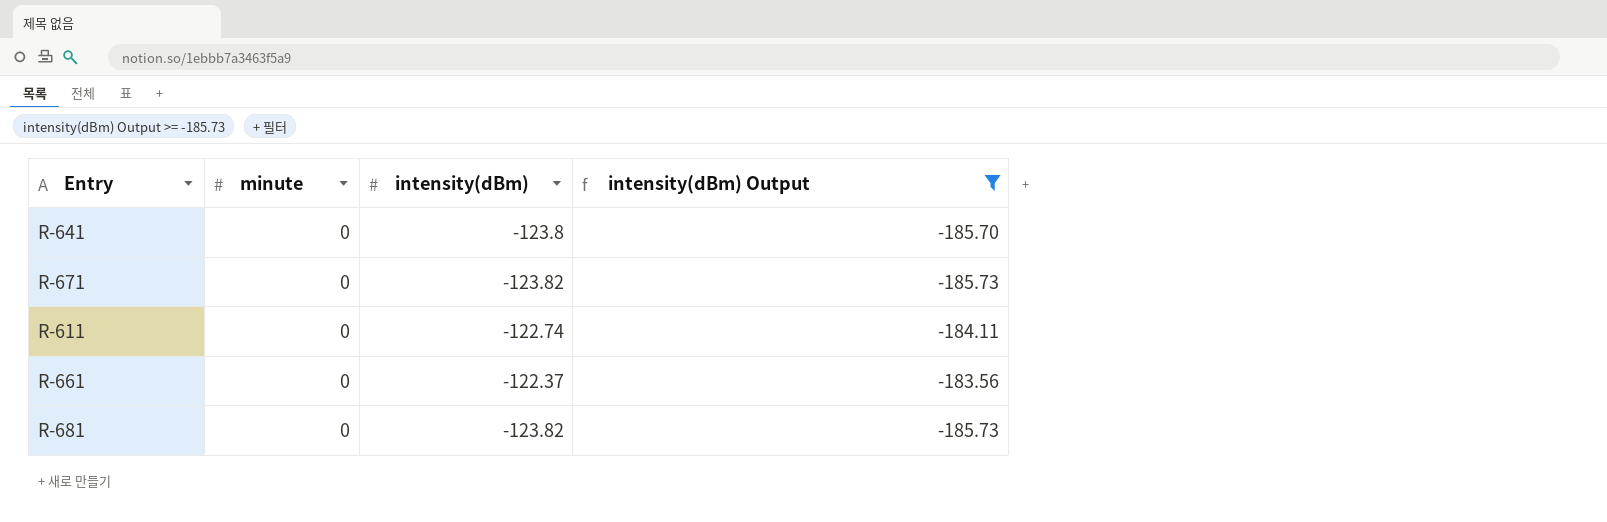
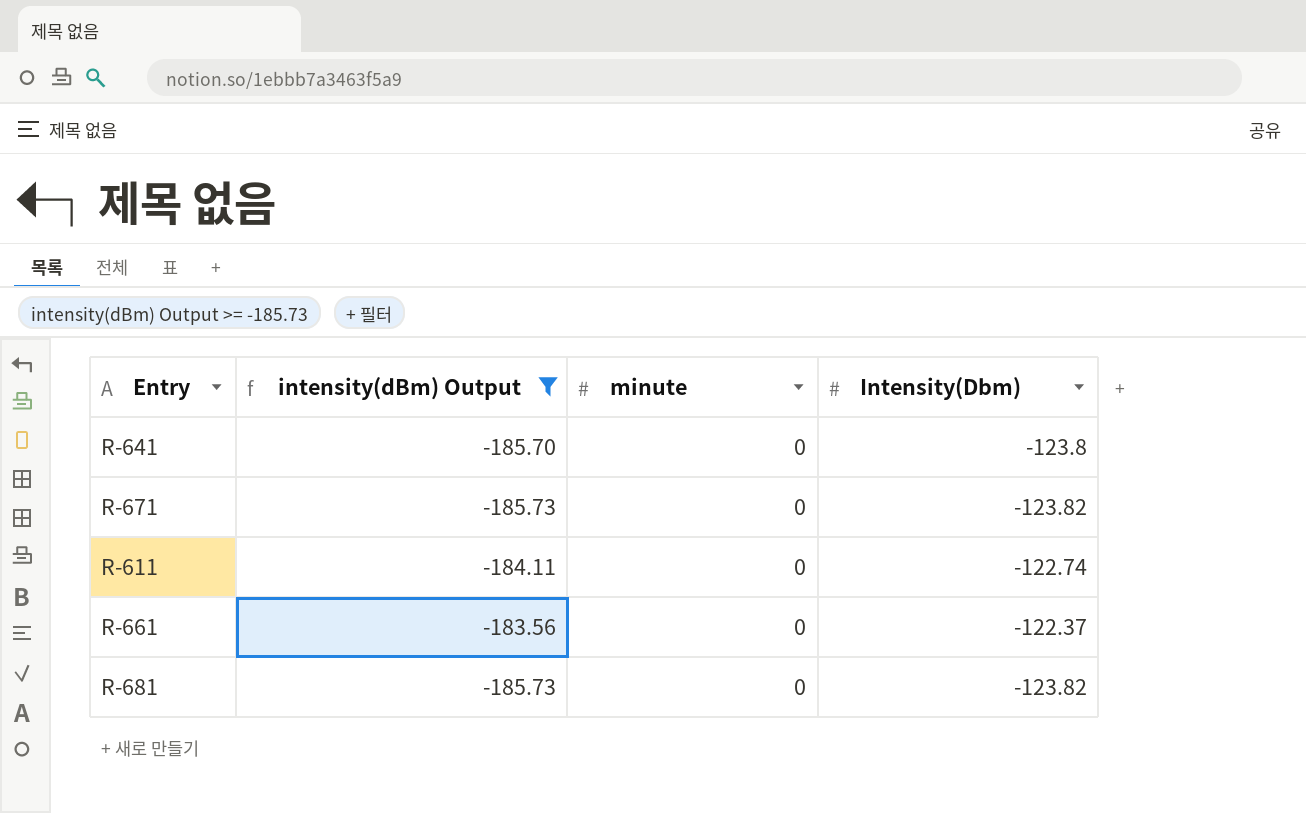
column intensity(dBm) Output | position: 4 -> 2
column name: intensity(dBm) -> Intensity(Dbm)

